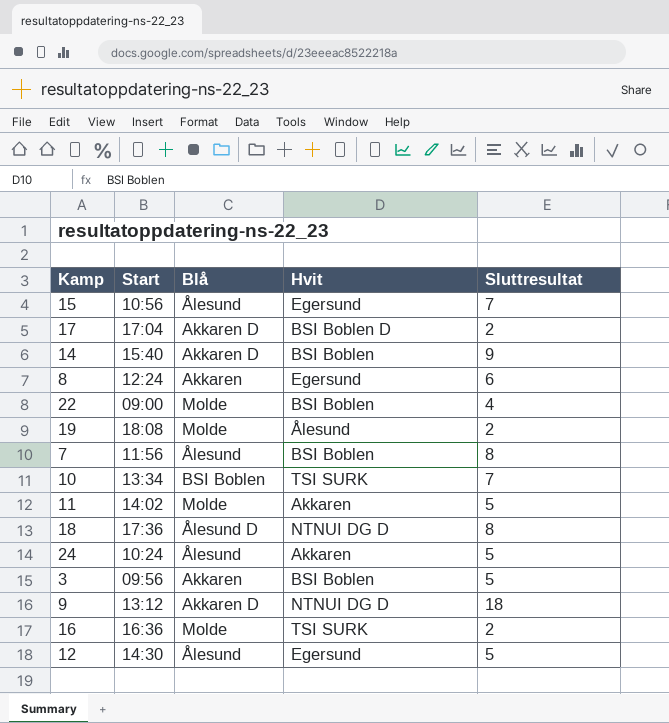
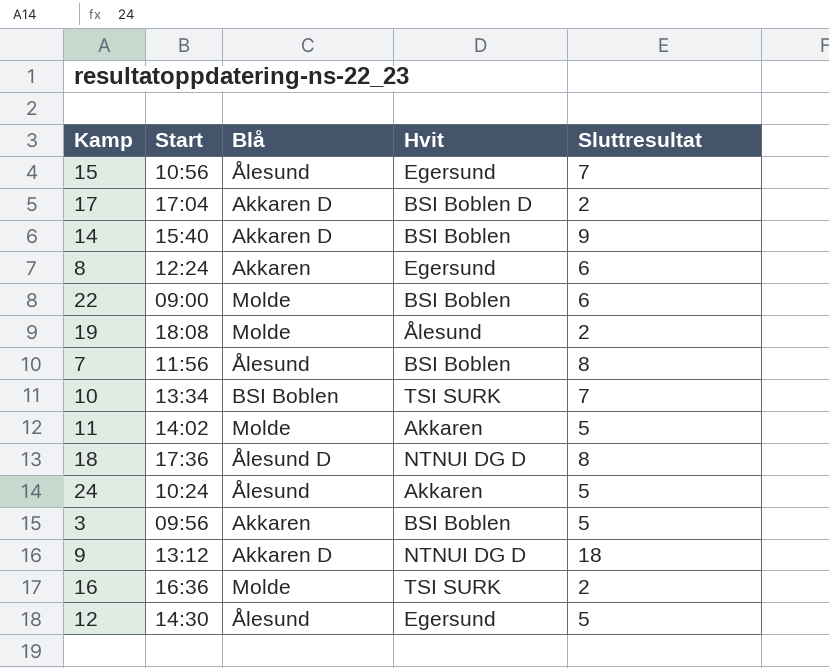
22 | Sluttresultat: 4 -> 6

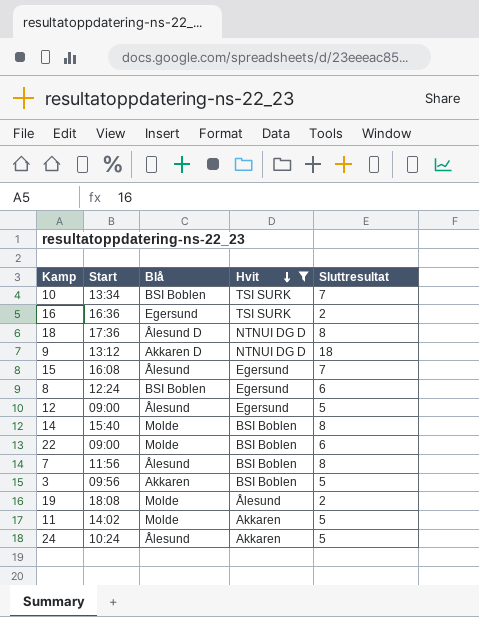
filter: none -> Hvit != BSI Boblen D
row order: none -> Hvit descending
16 | Blå: Molde -> Egersund
15 | Start: 10:56 -> 16:08
8 | Blå: Akkaren -> BSI Boblen
12 | Start: 14:30 -> 09:00
14 | Blå: Akkaren D -> Molde
14 | Sluttresultat: 9 -> 8

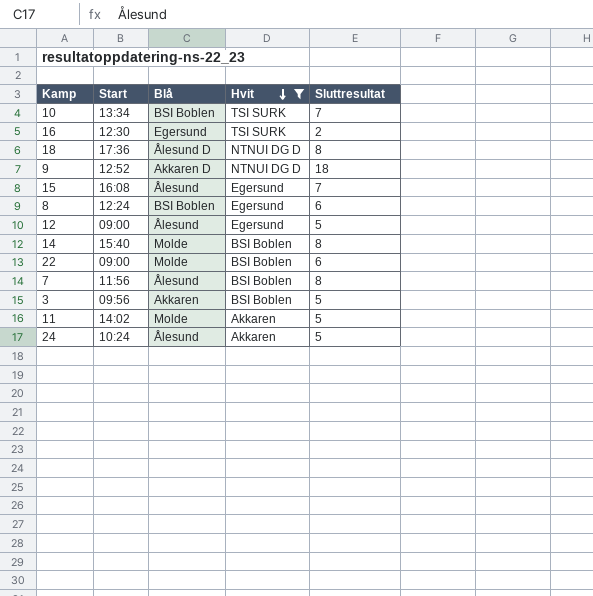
row 19: 18:08 | Molde | Ålesund | 2 -> none
16 | Start: 16:36 -> 12:30
9 | Start: 13:12 -> 12:52

